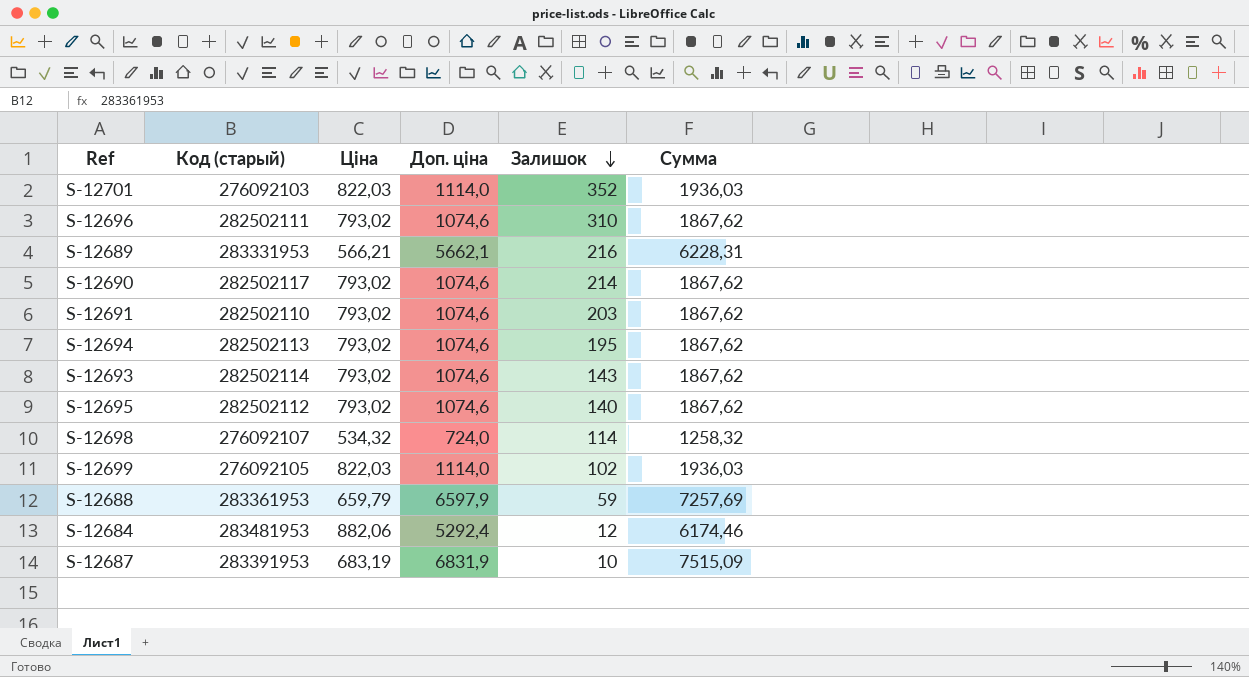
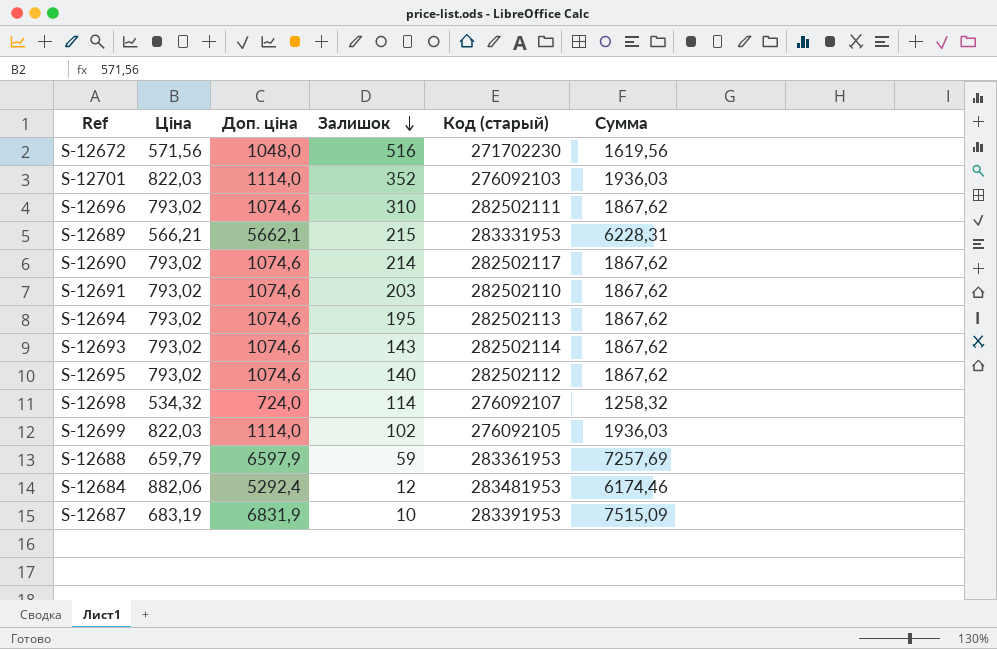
column Код (старый) | position: 2 -> 5
row S-12672: none -> 571,56 | 1048,0 | 516 | 271702230 | 1619,56
S-12689 | Залишок: 216 -> 215

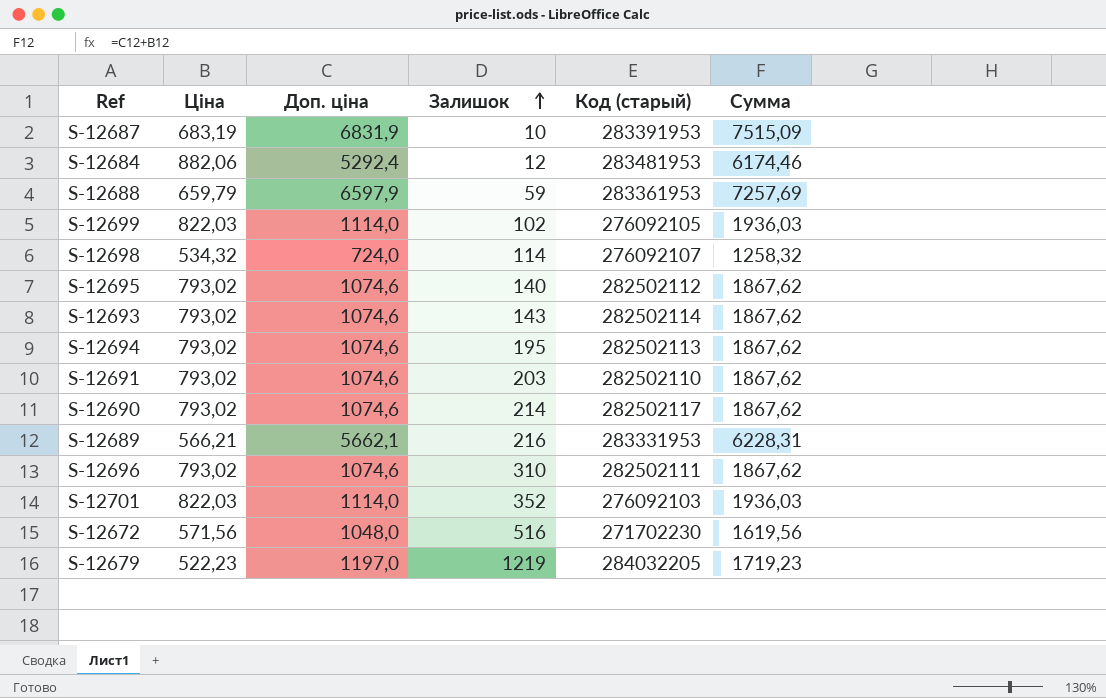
row order: Залишок descending -> Залишок ascending
S-12689 | Залишок: 215 -> 216
row S-12679: none -> 522,23 | 1197,0 | 1219 | 284032205 | 1719,23

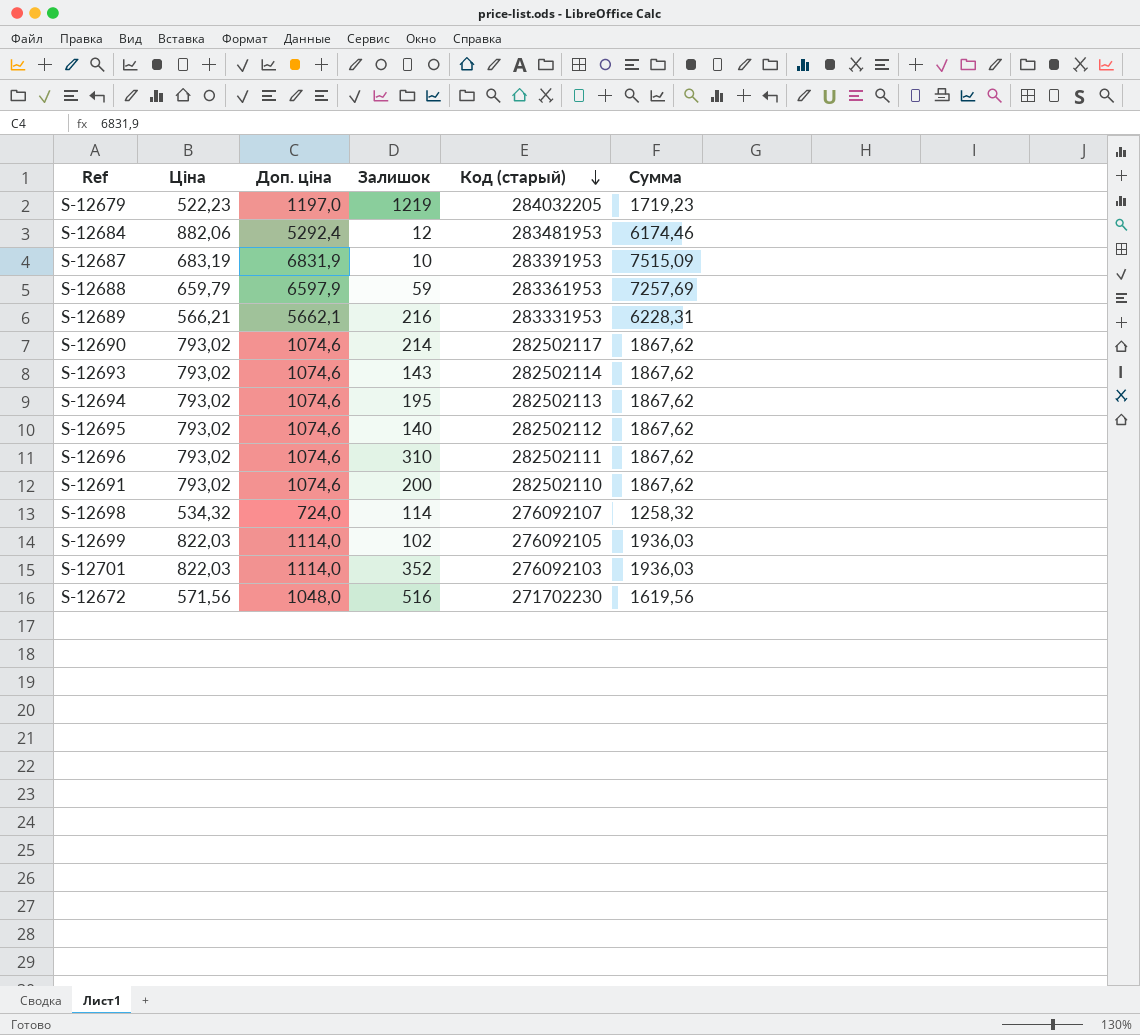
row order: Залишок ascending -> Код (старый) descending
S-12691 | Залишок: 203 -> 200

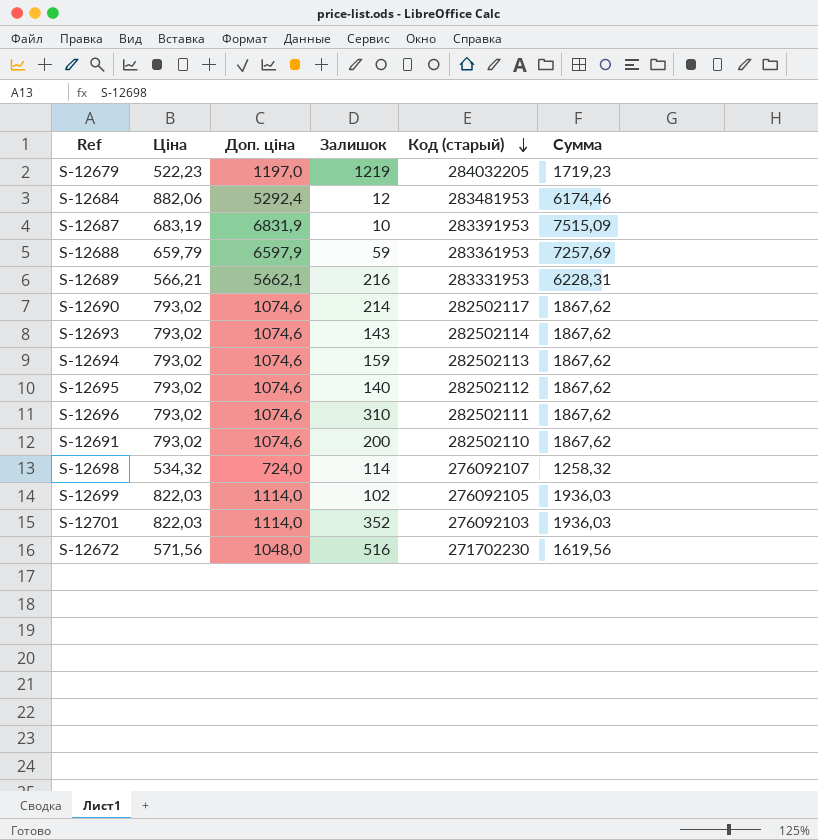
S-12694 | Залишок: 195 -> 159

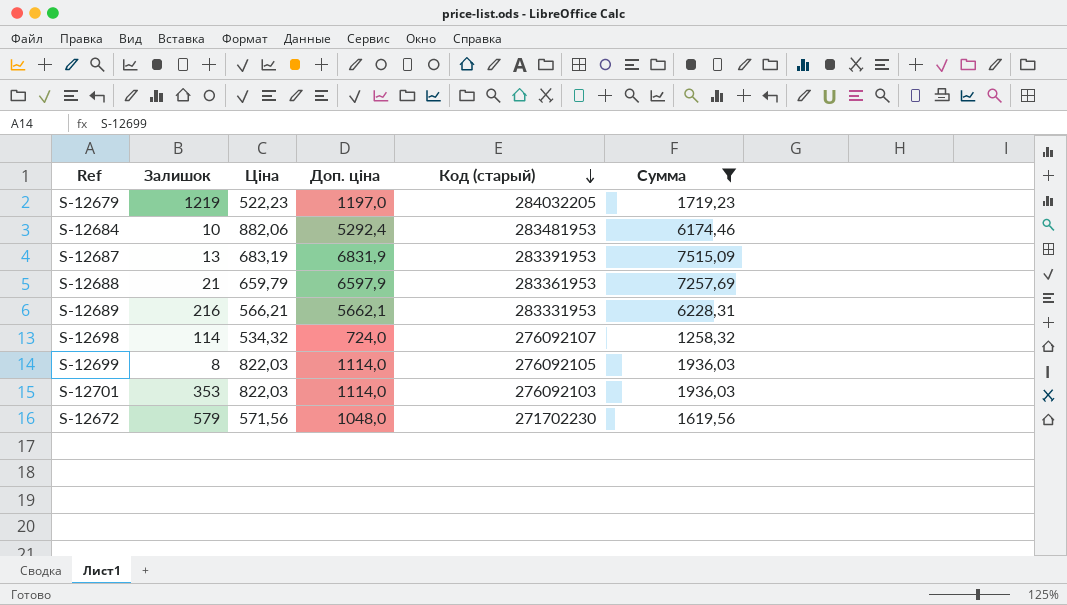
filter: none -> Сумма != 1867,62
column Залишок | position: 4 -> 2
S-12684 | Залишок: 12 -> 10
S-12687 | Залишок: 10 -> 13
S-12688 | Залишок: 59 -> 21
S-12699 | Залишок: 102 -> 8
S-12701 | Залишок: 352 -> 353
S-12672 | Залишок: 516 -> 579

